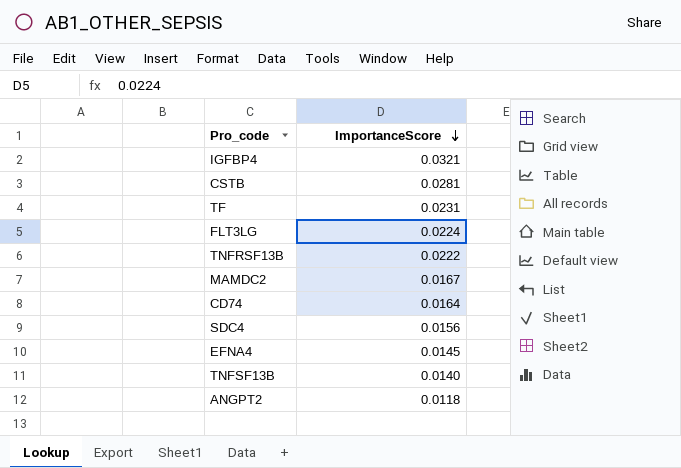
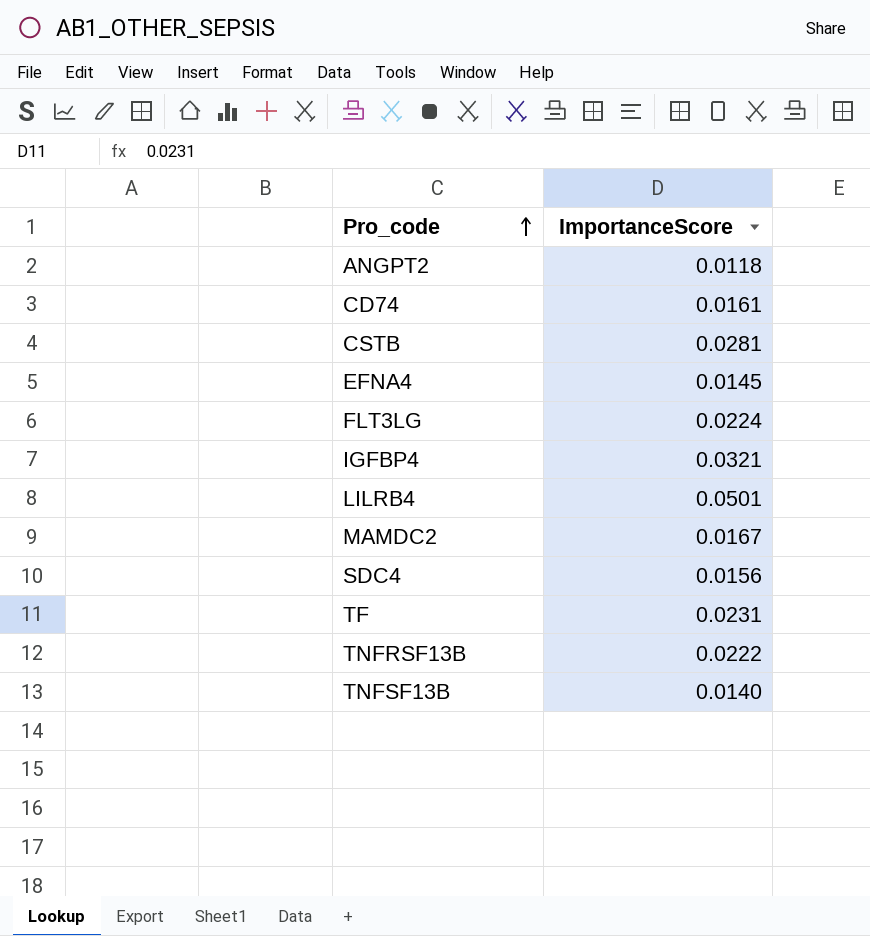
row order: ImportanceScore descending -> Pro_code ascending
CD74 | ImportanceScore: 0.0164 -> 0.0161
row LILRB4: none -> 0.0501

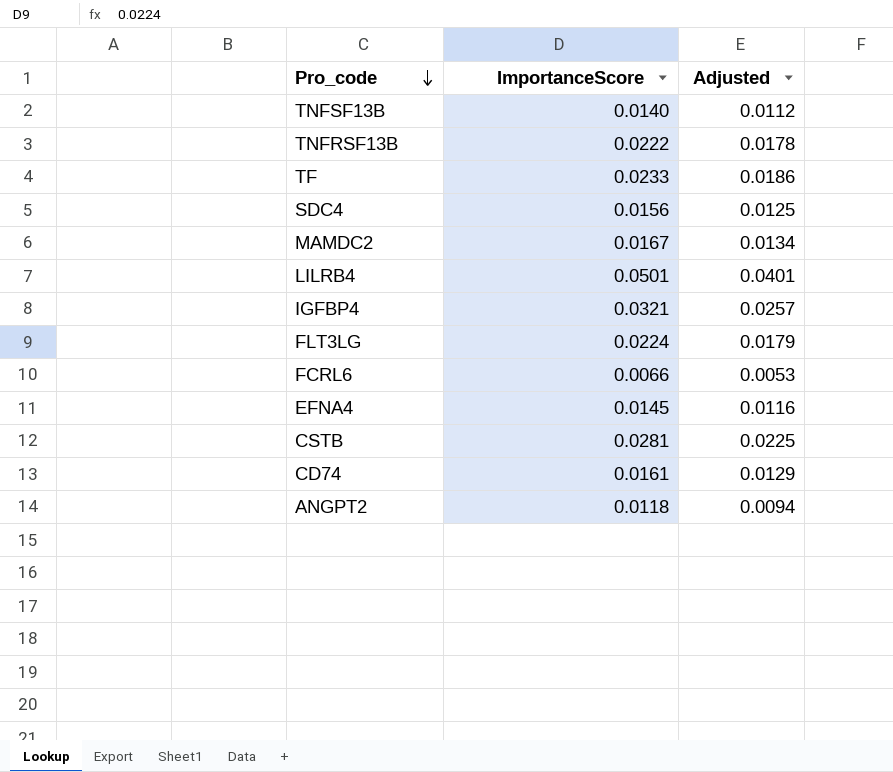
row order: Pro_code ascending -> Pro_code descending
column Adjusted | formula: none -> [ImportanceScore] * 0.8
TF | ImportanceScore: 0.0231 -> 0.0233
row FCRL6: none -> 0.0066 | 0.0053

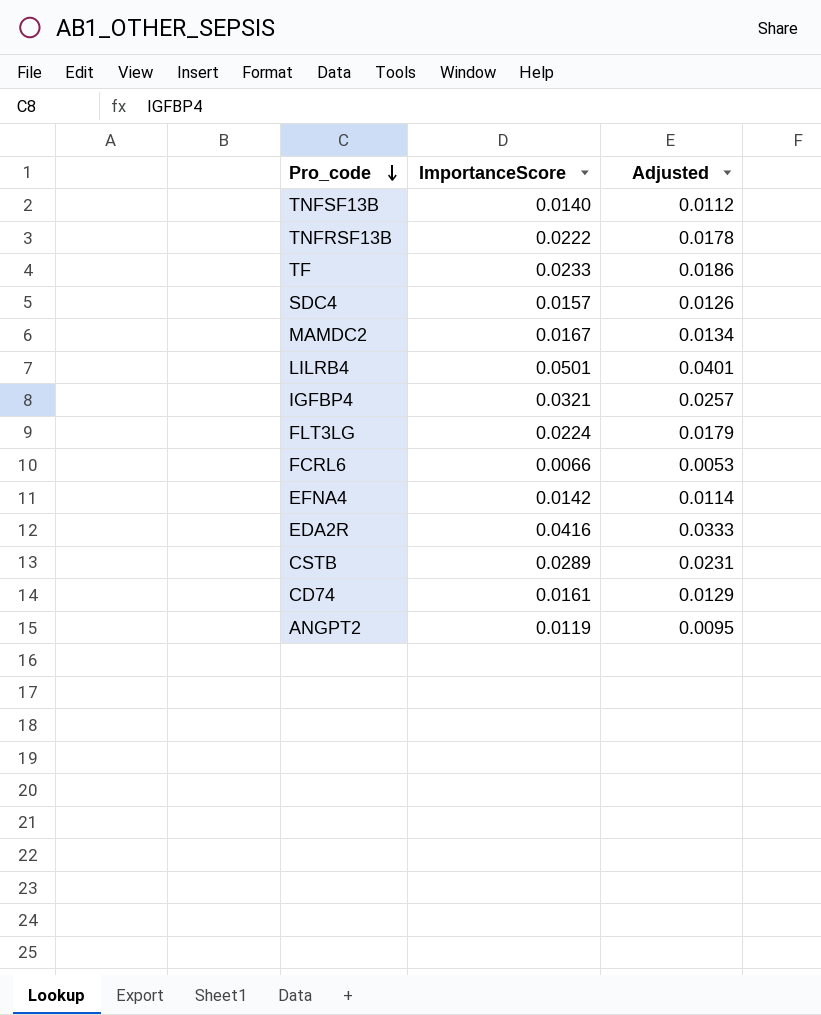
SDC4 | ImportanceScore: 0.0156 -> 0.0157
SDC4 | Adjusted: 0.0125 -> 0.0126
EFNA4 | ImportanceScore: 0.0145 -> 0.0142
EFNA4 | Adjusted: 0.0116 -> 0.0114
row EDA2R: none -> 0.0416 | 0.0333
CSTB | ImportanceScore: 0.0281 -> 0.0289
CSTB | Adjusted: 0.0225 -> 0.0231
ANGPT2 | ImportanceScore: 0.0118 -> 0.0119
ANGPT2 | Adjusted: 0.0094 -> 0.0095

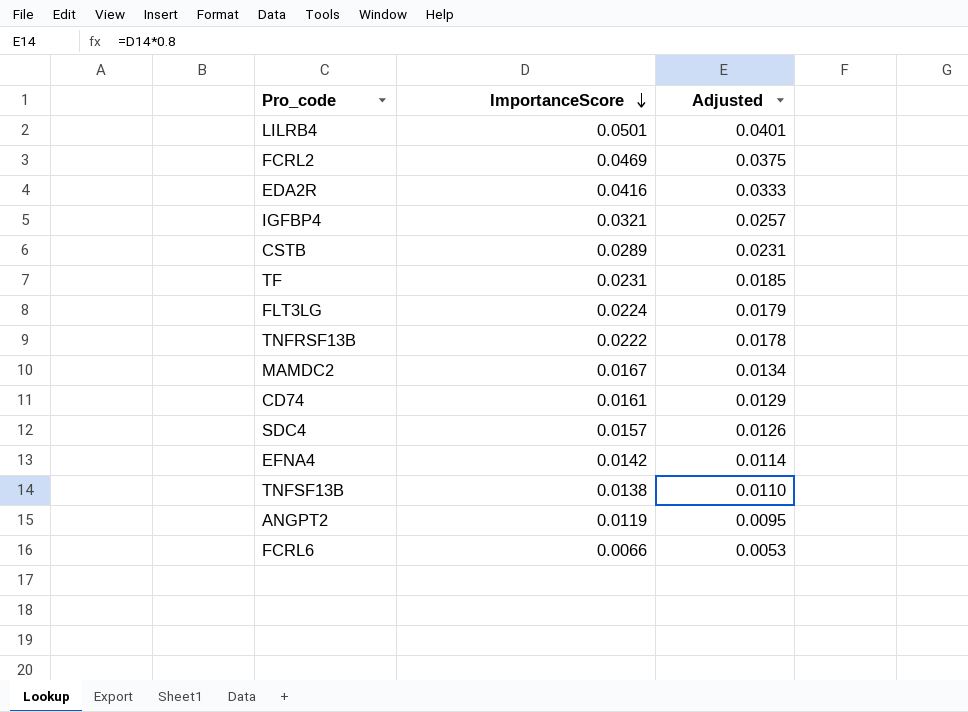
row order: Pro_code descending -> ImportanceScore descending
row FCRL2: none -> 0.0469 | 0.0375
TF | ImportanceScore: 0.0233 -> 0.0231
TF | Adjusted: 0.0186 -> 0.0185
TNFSF13B | ImportanceScore: 0.0140 -> 0.0138
TNFSF13B | Adjusted: 0.0112 -> 0.0110

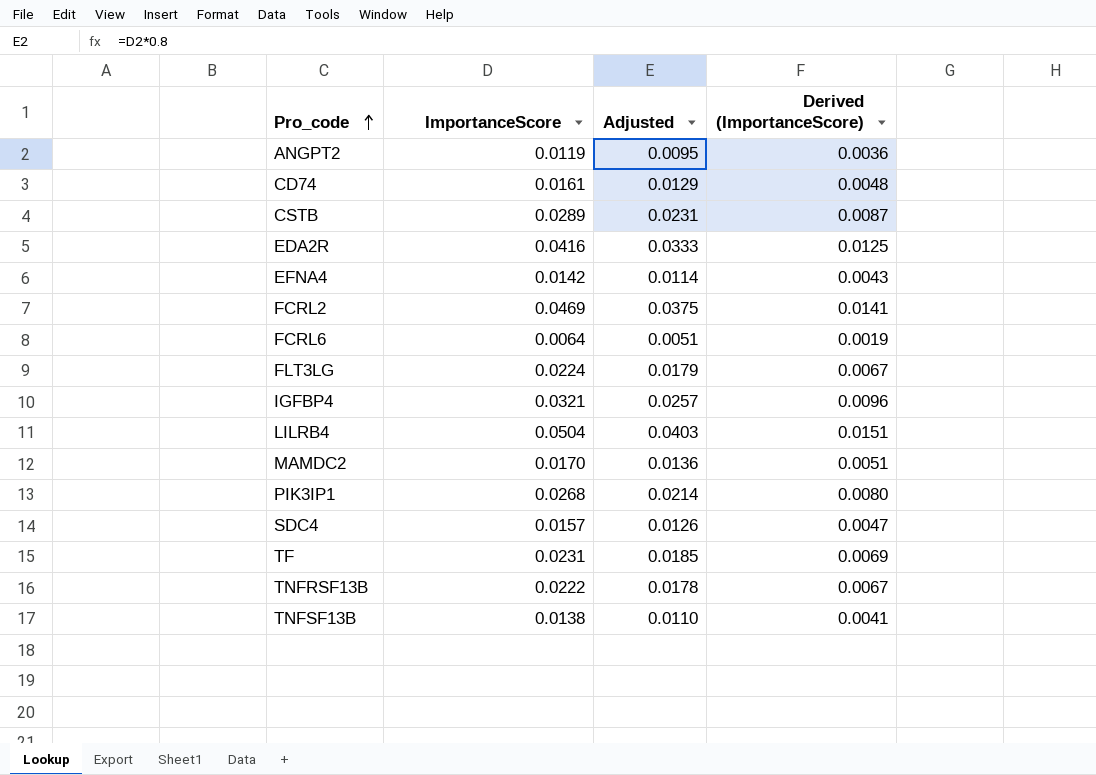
row order: ImportanceScore descending -> Pro_code ascending
column Derived (ImportanceScore) | formula: none -> [ImportanceScore] * 0.3
FCRL6 | ImportanceScore: 0.0066 -> 0.0064
FCRL6 | Adjusted: 0.0053 -> 0.0051
LILRB4 | ImportanceScore: 0.0501 -> 0.0504
LILRB4 | Adjusted: 0.0401 -> 0.0403
MAMDC2 | ImportanceScore: 0.0167 -> 0.0170
MAMDC2 | Adjusted: 0.0134 -> 0.0136
row PIK3IP1: none -> 0.0268 | 0.0214 | 0.0080

